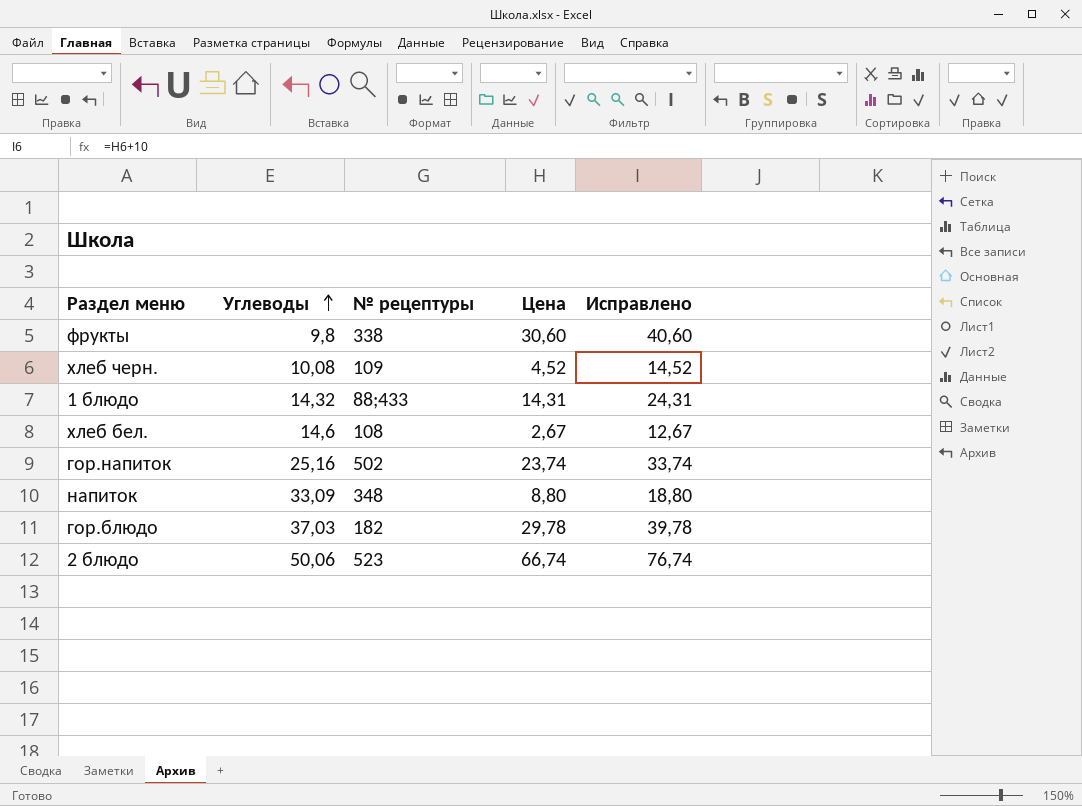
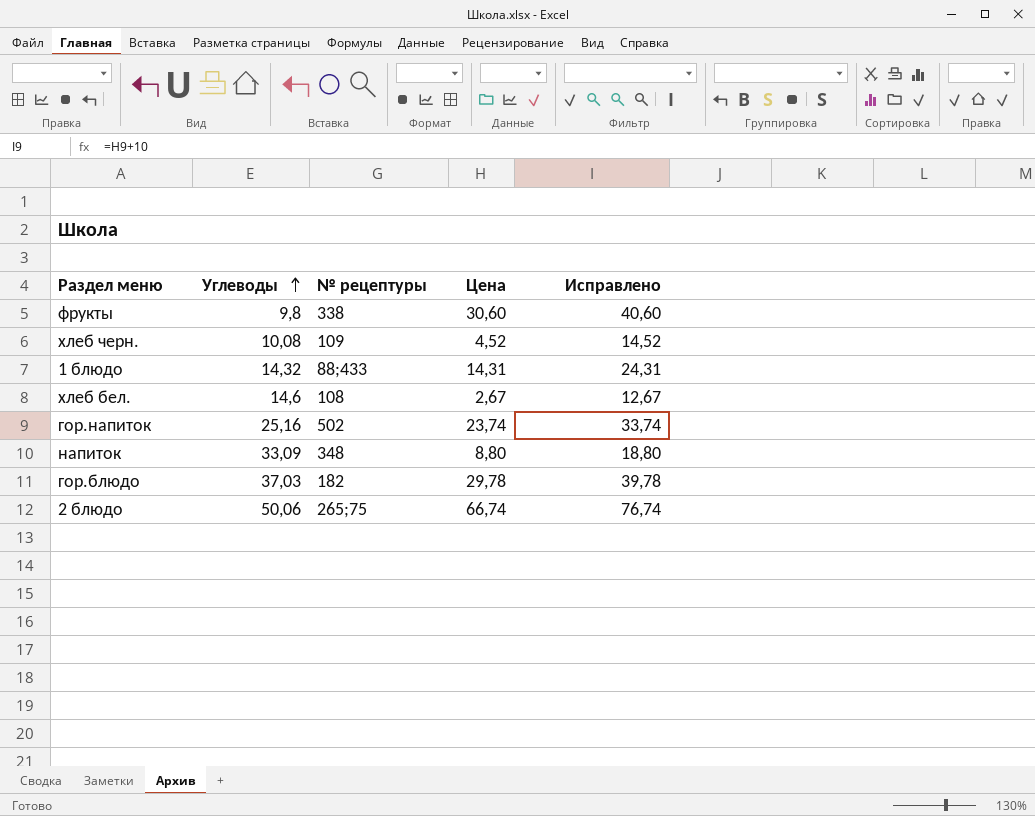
2 блюдо | № рецептуры: 523 -> 265;75

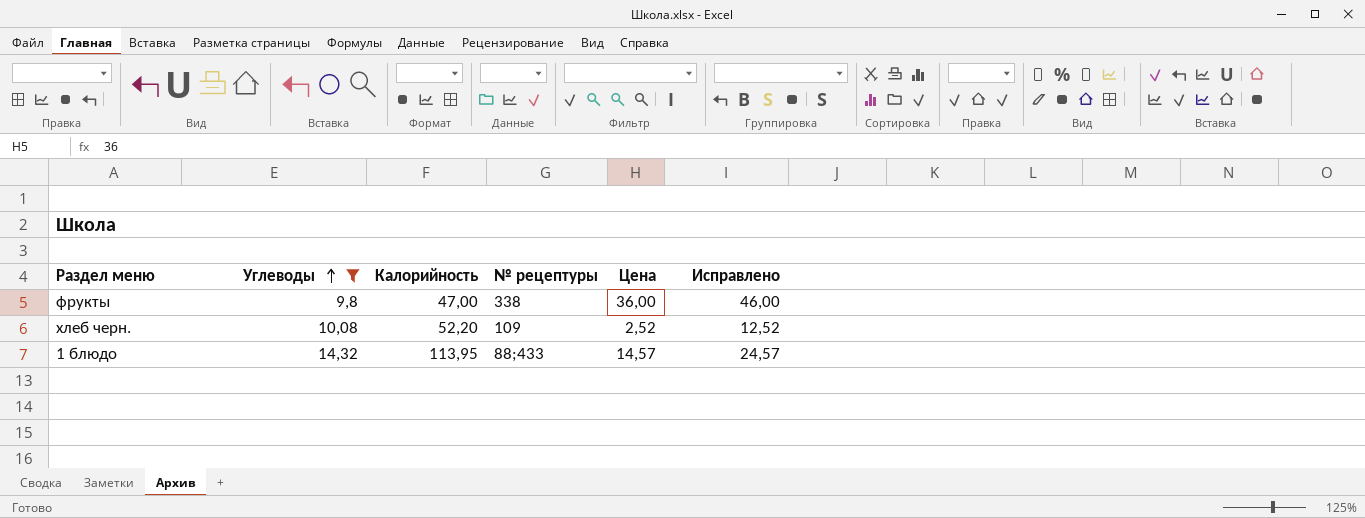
filter: none -> Углеводы <= 14,32
column Калорийность | position: none -> 3
фрукты | Цена: 30,60 -> 36,00
фрукты | Исправлено: 40,60 -> 46,00
хлеб черн. | Цена: 4,52 -> 2,52
хлеб черн. | Исправлено: 14,52 -> 12,52
1 блюдо | Цена: 14,31 -> 14,57
1 блюдо | Исправлено: 24,31 -> 24,57

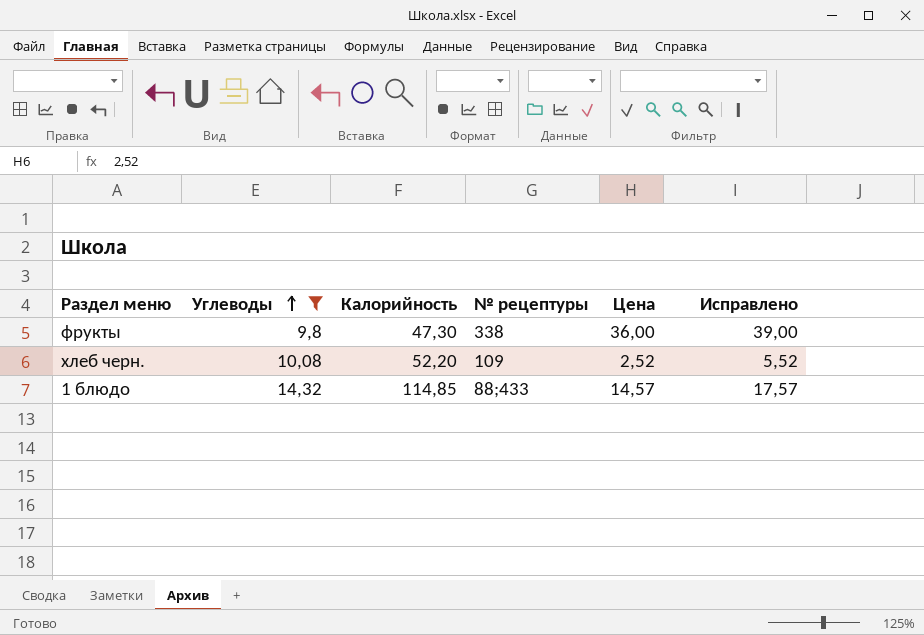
column Исправлено | formula: [Цена] + 10 -> [Цена] + 3
фрукты | Калорийность: 47,00 -> 47,30
1 блюдо | Калорийность: 113,95 -> 114,85

